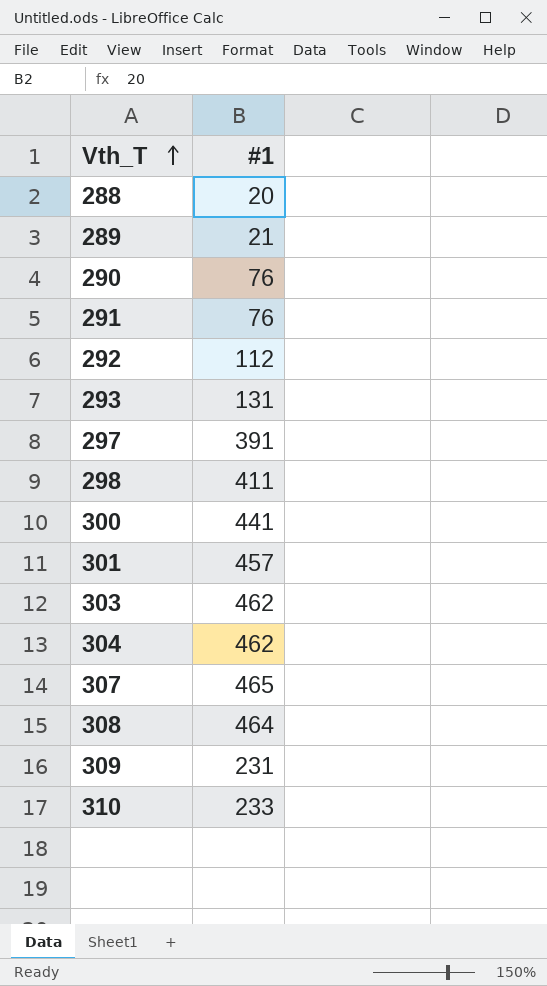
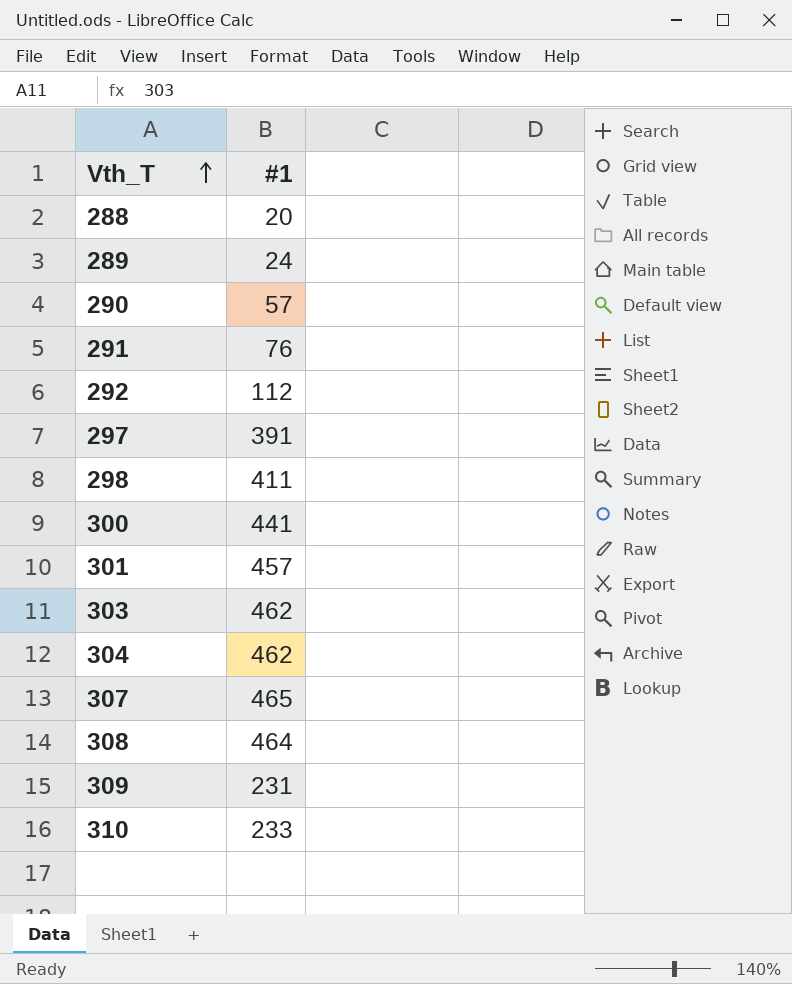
row 293: 131 -> none
289 | #1: 21 -> 24
290 | #1: 76 -> 57

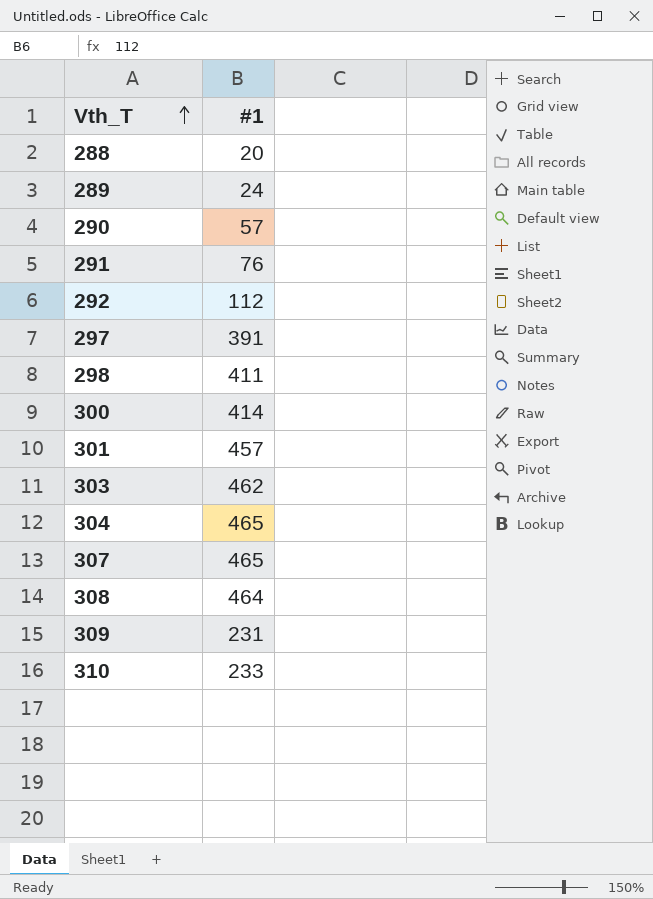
300 | #1: 441 -> 414
304 | #1: 462 -> 465

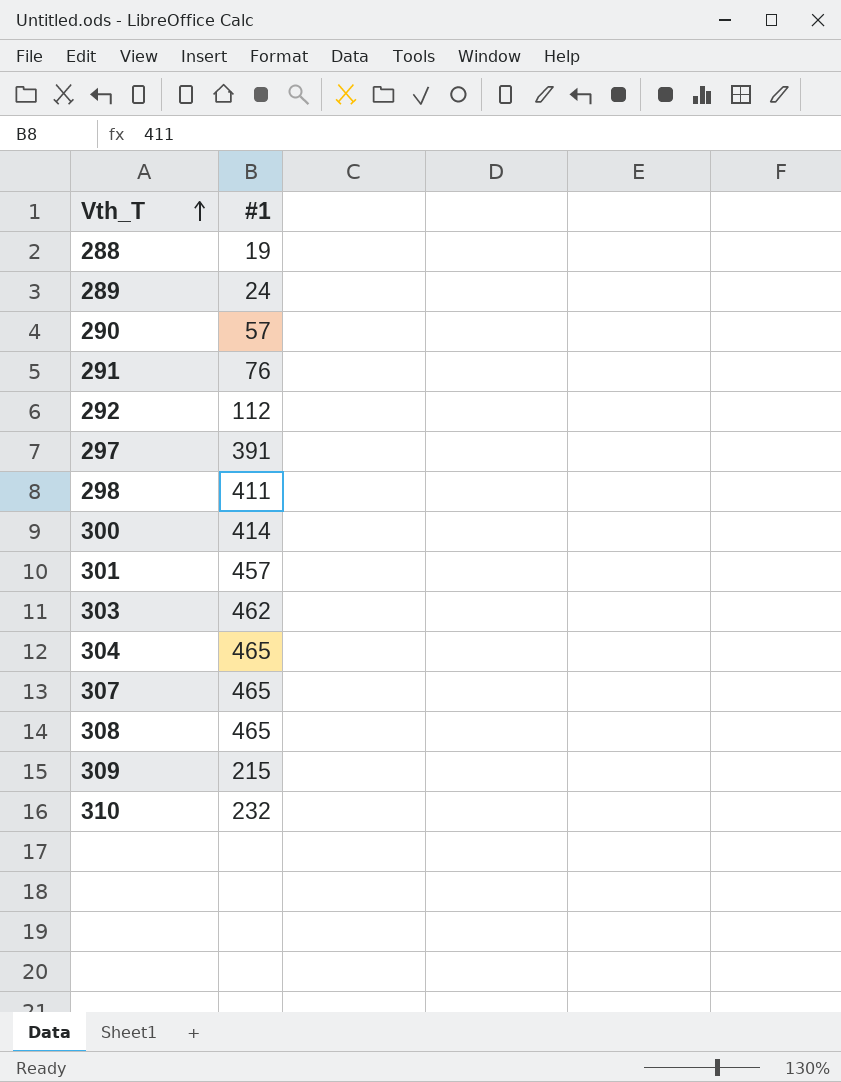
288 | #1: 20 -> 19
308 | #1: 464 -> 465
309 | #1: 231 -> 215
310 | #1: 233 -> 232

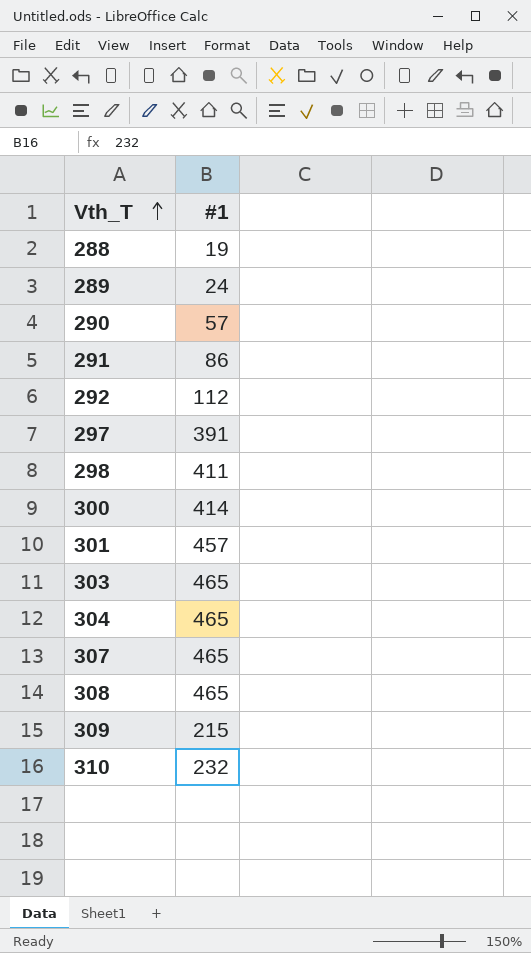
291 | #1: 76 -> 86
303 | #1: 462 -> 465

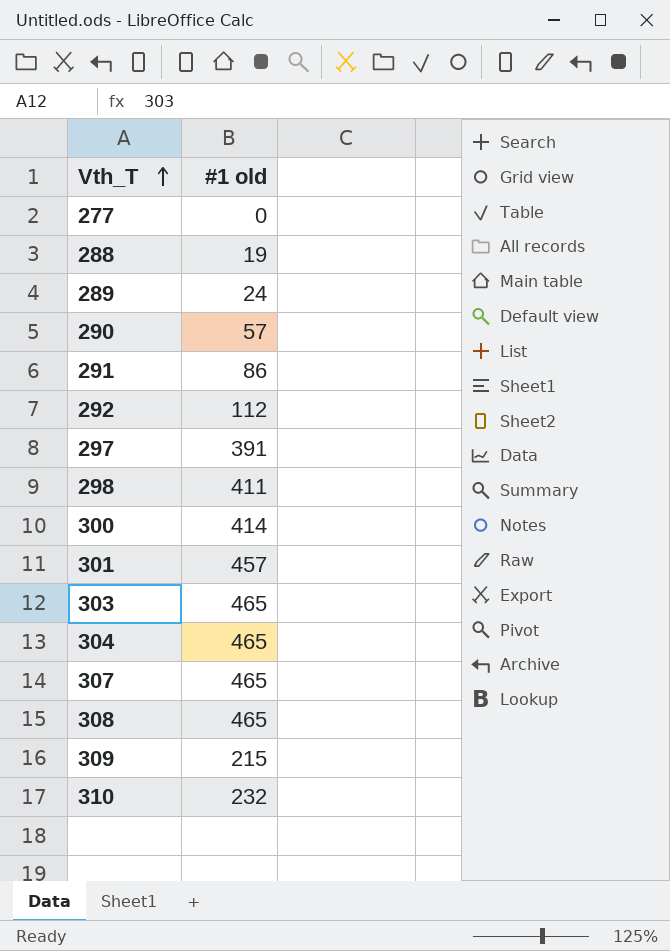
column name: #1 -> #1 old
row 277: none -> 0

